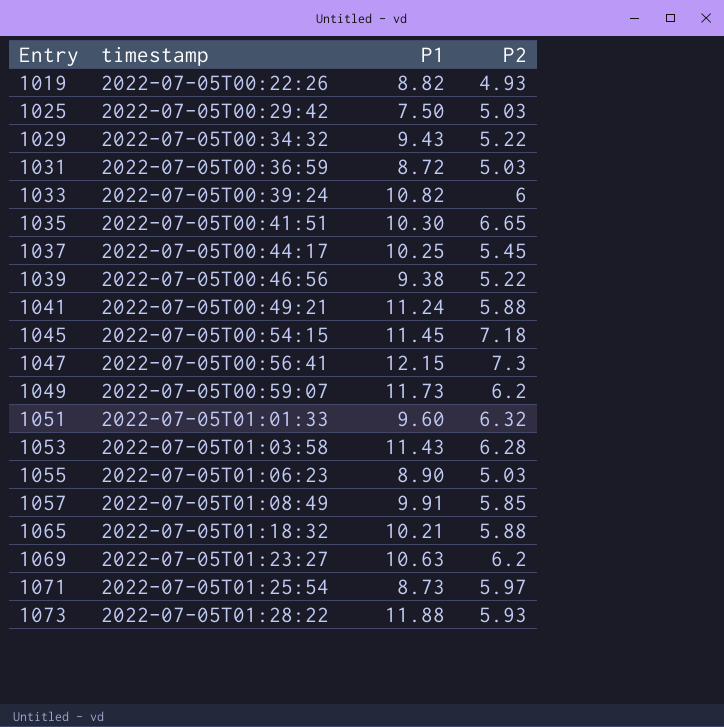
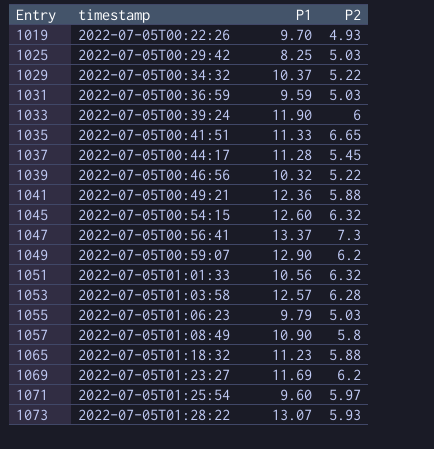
1019 | P1: 8.82 -> 9.70
1025 | P1: 7.50 -> 8.25
1029 | P1: 9.43 -> 10.37
1031 | P1: 8.72 -> 9.59
1033 | P1: 10.82 -> 11.90
1035 | P1: 10.30 -> 11.33
1037 | P1: 10.25 -> 11.28
1039 | P1: 9.38 -> 10.32
1041 | P1: 11.24 -> 12.36
1045 | P1: 11.45 -> 12.60
1045 | P2: 7.18 -> 6.32
1047 | P1: 12.15 -> 13.37
1049 | P1: 11.73 -> 12.90
1051 | P1: 9.60 -> 10.56
1053 | P1: 11.43 -> 12.57
1055 | P1: 8.90 -> 9.79
1057 | P1: 9.91 -> 10.90
1057 | P2: 5.85 -> 5.8
1065 | P1: 10.21 -> 11.23
1069 | P1: 10.63 -> 11.69
1071 | P1: 8.73 -> 9.60
1073 | P1: 11.88 -> 13.07

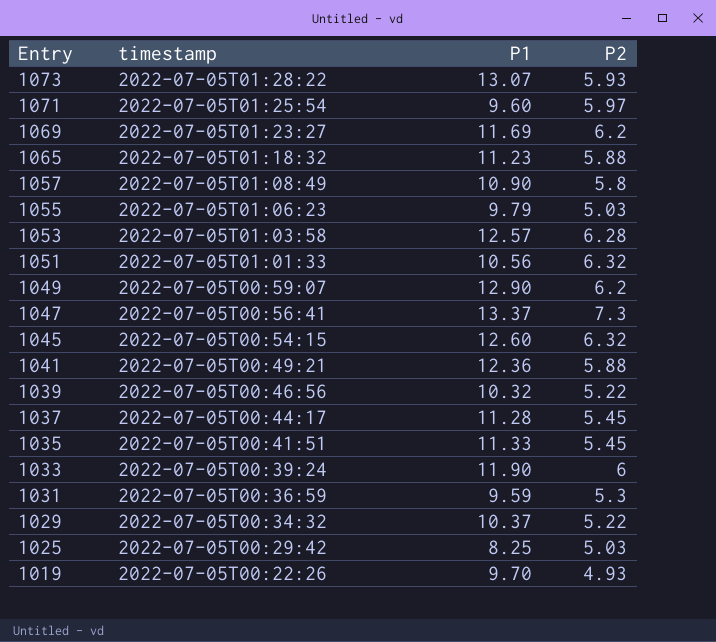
row order: Entry ascending -> Entry descending
1035 | P2: 6.65 -> 5.45
1031 | P2: 5.03 -> 5.3

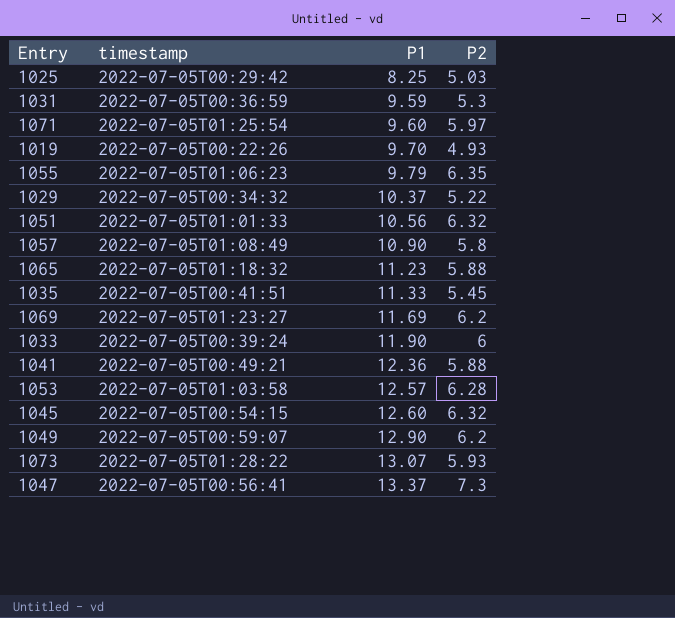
row order: Entry descending -> P1 ascending
row 1039: 2022-07-05T00:46:56 | 10.32 | 5.22 -> none
row 1037: 2022-07-05T00:44:17 | 11.28 | 5.45 -> none
1055 | P2: 5.03 -> 6.35

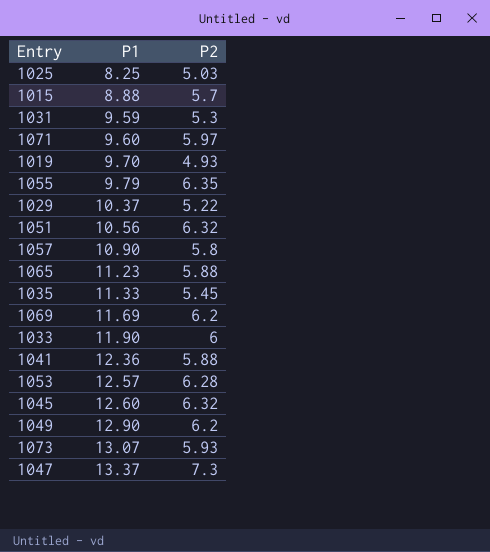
column timestamp | position: 2 -> none
row 1015: none -> 8.88 | 5.7

